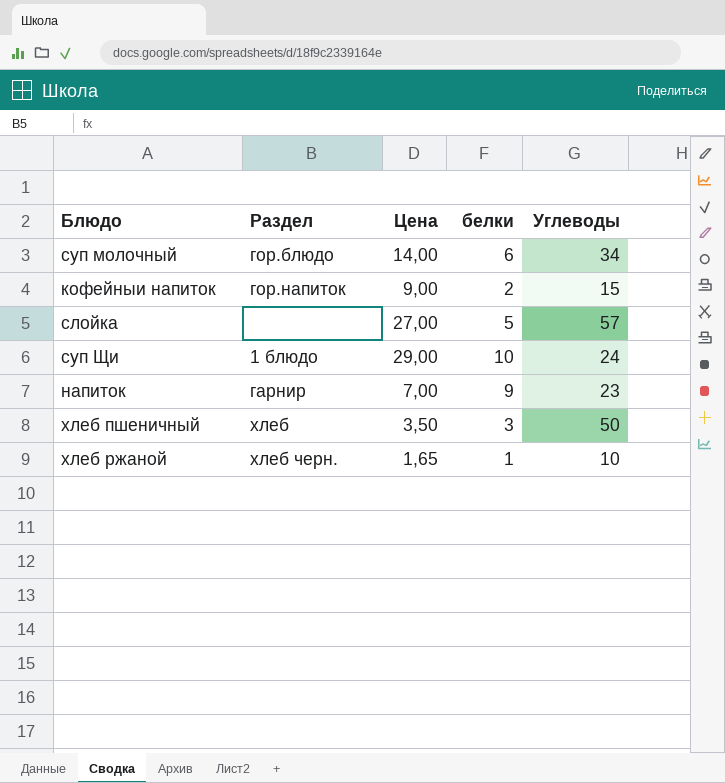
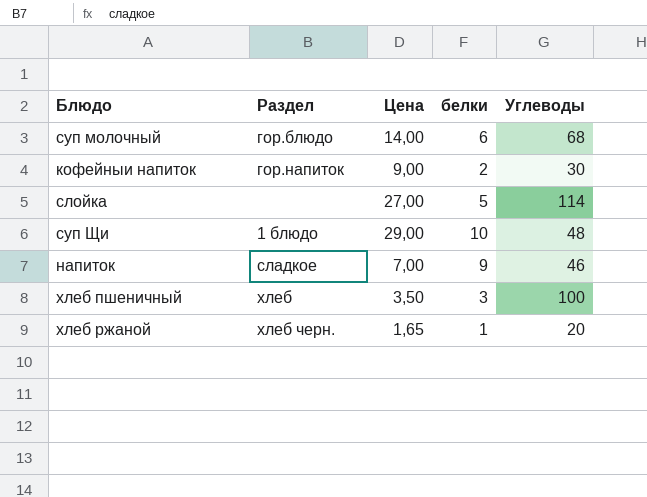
суп молочный | Углеводы: 34 -> 68
кофейныи напиток | Углеводы: 15 -> 30
слойка | Углеводы: 57 -> 114
суп Щи | Углеводы: 24 -> 48
напиток | Раздел: гарнир -> сладкое
напиток | Углеводы: 23 -> 46
хлеб пшеничный | Углеводы: 50 -> 100
хлеб ржаной | Углеводы: 10 -> 20

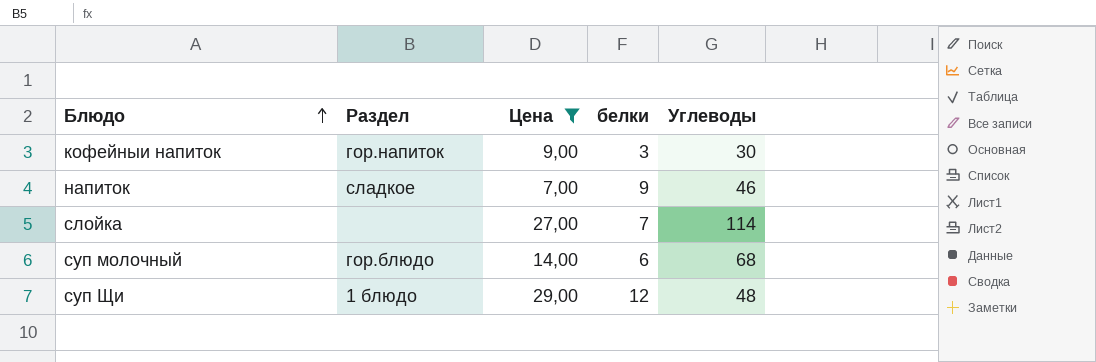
filter: none -> Цена >= 7,00
row order: none -> Блюдо ascending
кофейныи напиток | белки: 2 -> 3
слойка | белки: 5 -> 7
суп Щи | белки: 10 -> 12

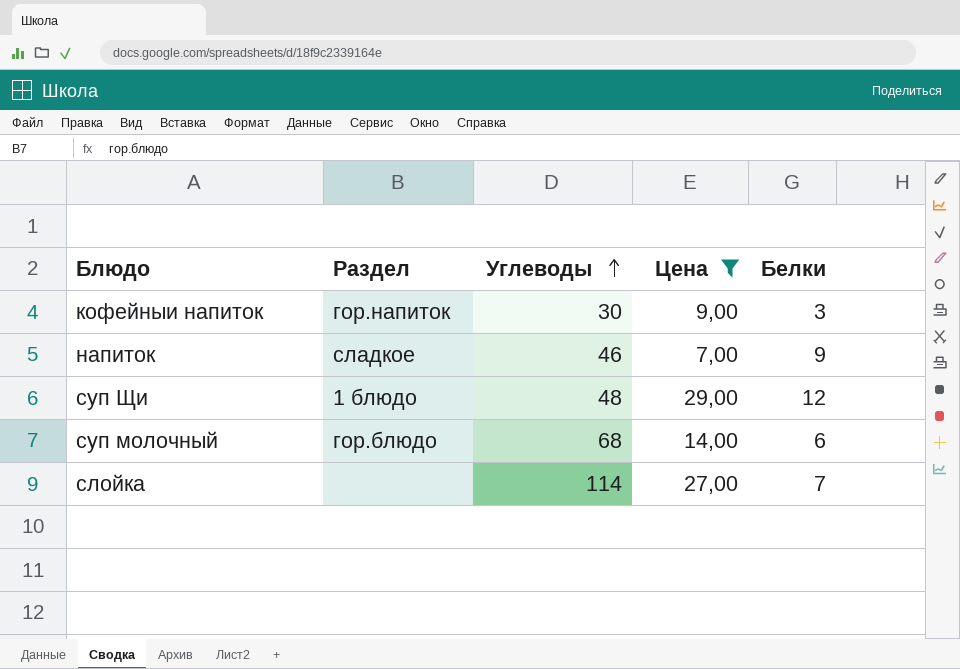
row order: Блюдо ascending -> Углеводы ascending
column Углеводы | position: 5 -> 3
column name: белки -> Белки

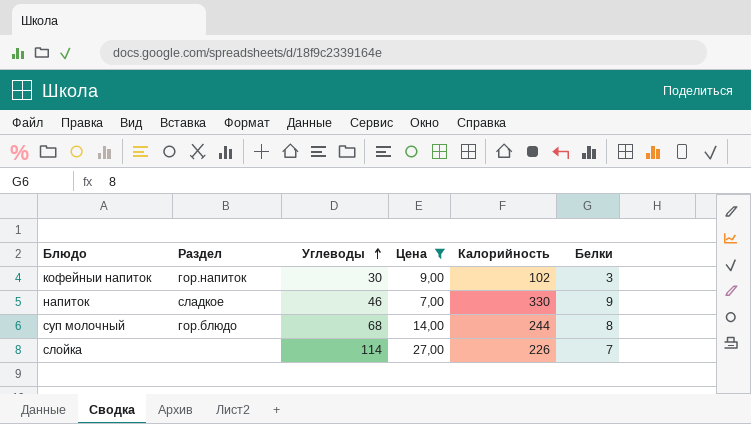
column Калорийность | position: none -> 5
row суп Щи: 1 блюдо | 48 | 29,00 | 12 -> none
суп молочный | Белки: 6 -> 8

